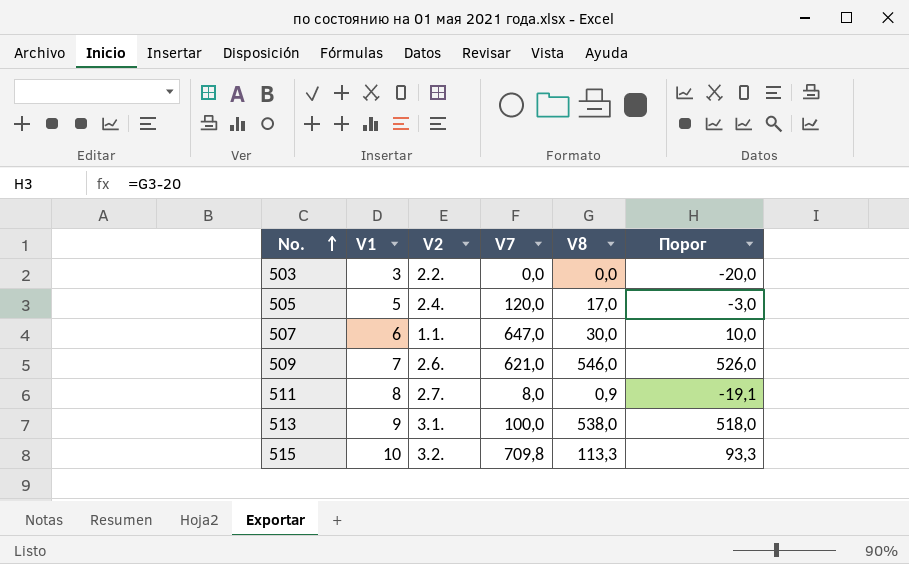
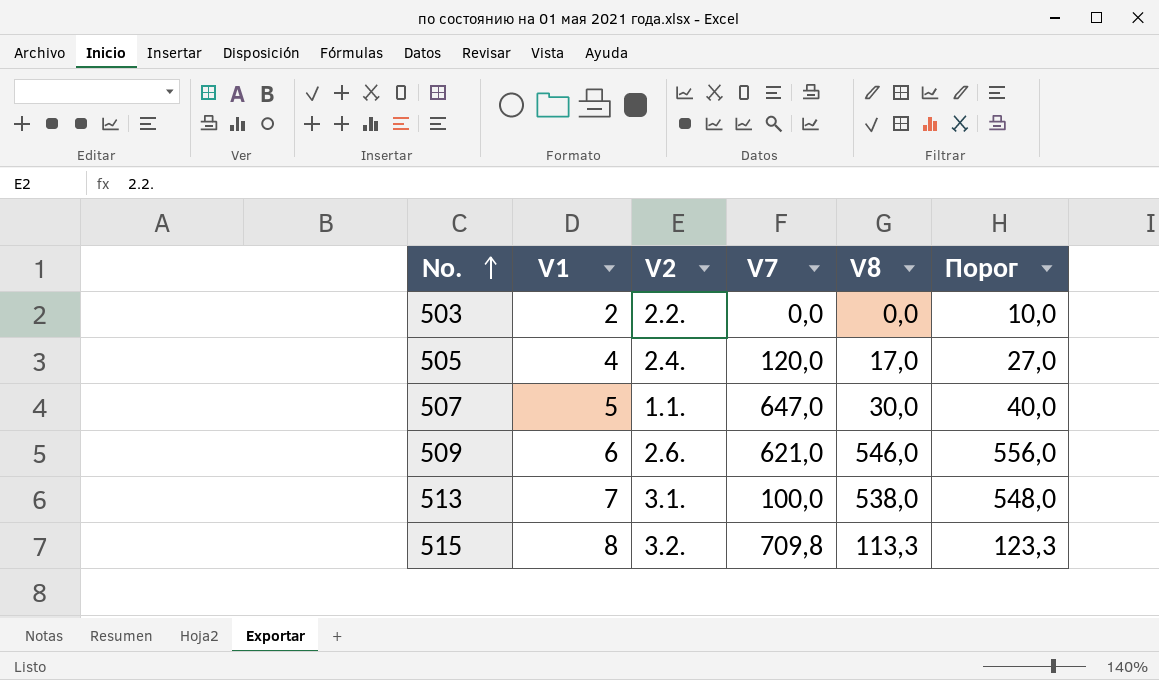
column Порог | formula: [V8] - 20 -> [V8] + 10
row 511: 8 | 2.7. | 8,0 | 0,9 | -19,1 -> none
503 | V1: 3 -> 2
505 | V1: 5 -> 4
507 | V1: 6 -> 5
509 | V1: 7 -> 6
513 | V1: 9 -> 7
515 | V1: 10 -> 8

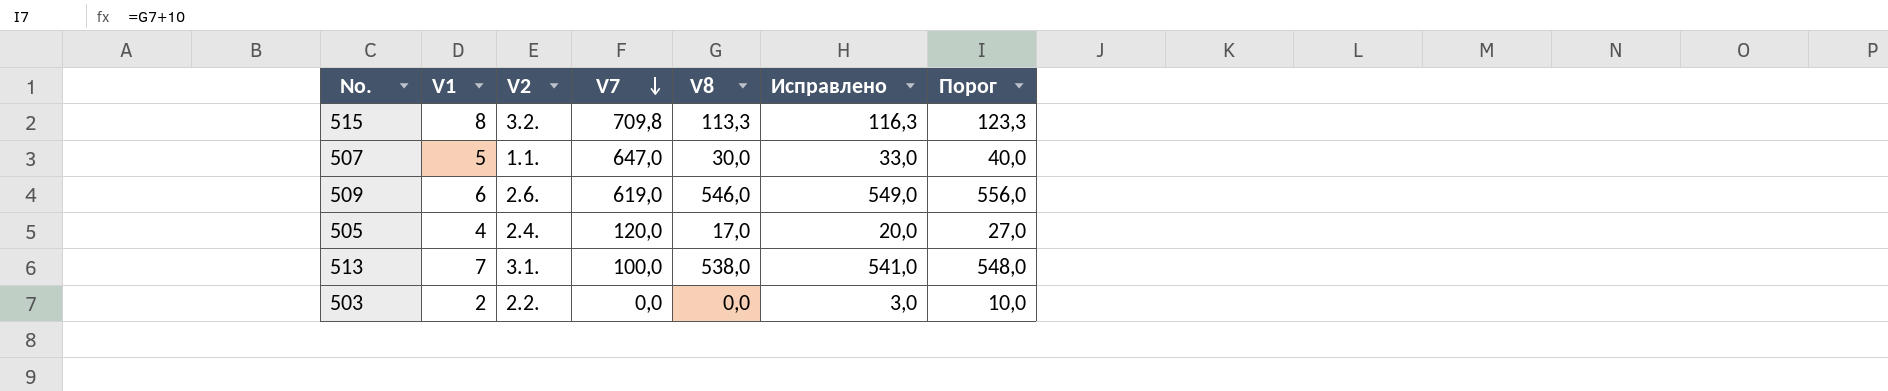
row order: No. ascending -> V7 descending
column Исправлено | formula: none -> [V8] + 3
509 | V7: 621,0 -> 619,0

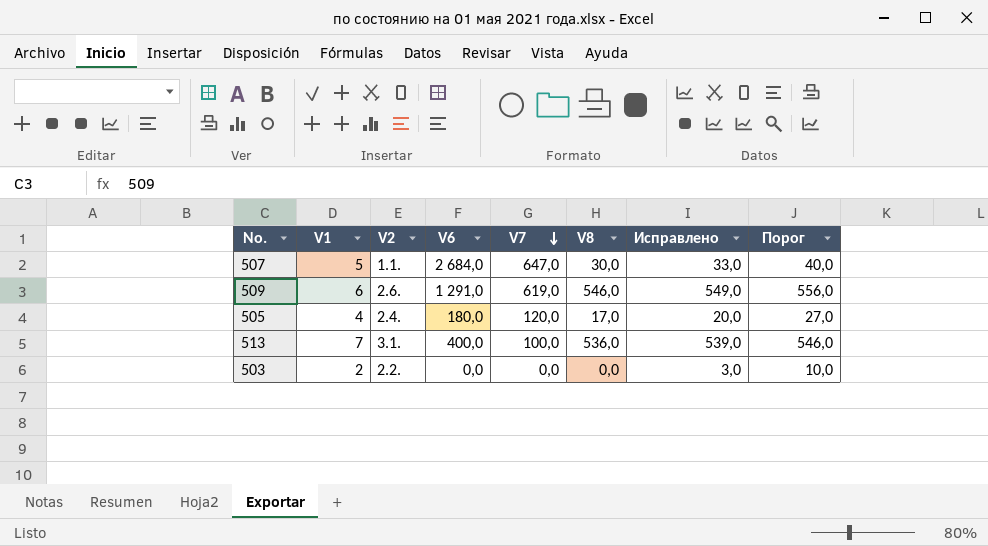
column V6 | position: none -> 4
row 515: 8 | 3.2. | 709,8 | 113,3 | 116,3 | 123,3 -> none
513 | V8: 538,0 -> 536,0
513 | Исправлено: 541,0 -> 539,0
513 | Порог: 548,0 -> 546,0

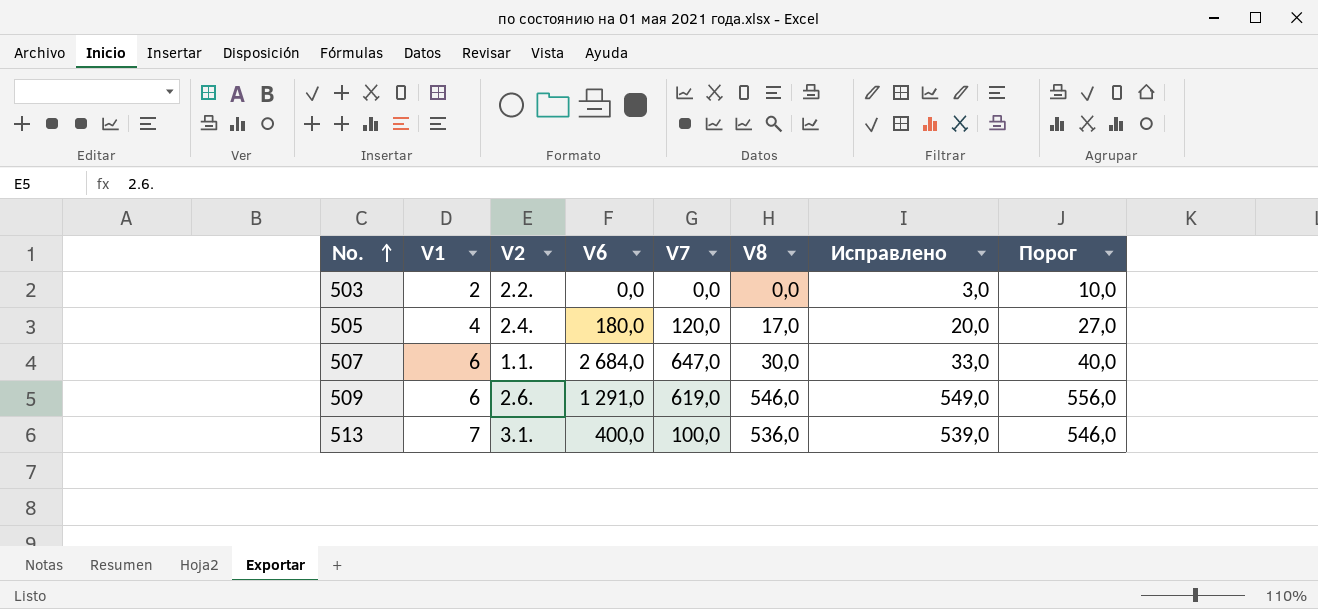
row order: V7 descending -> No. ascending
507 | V1: 5 -> 6

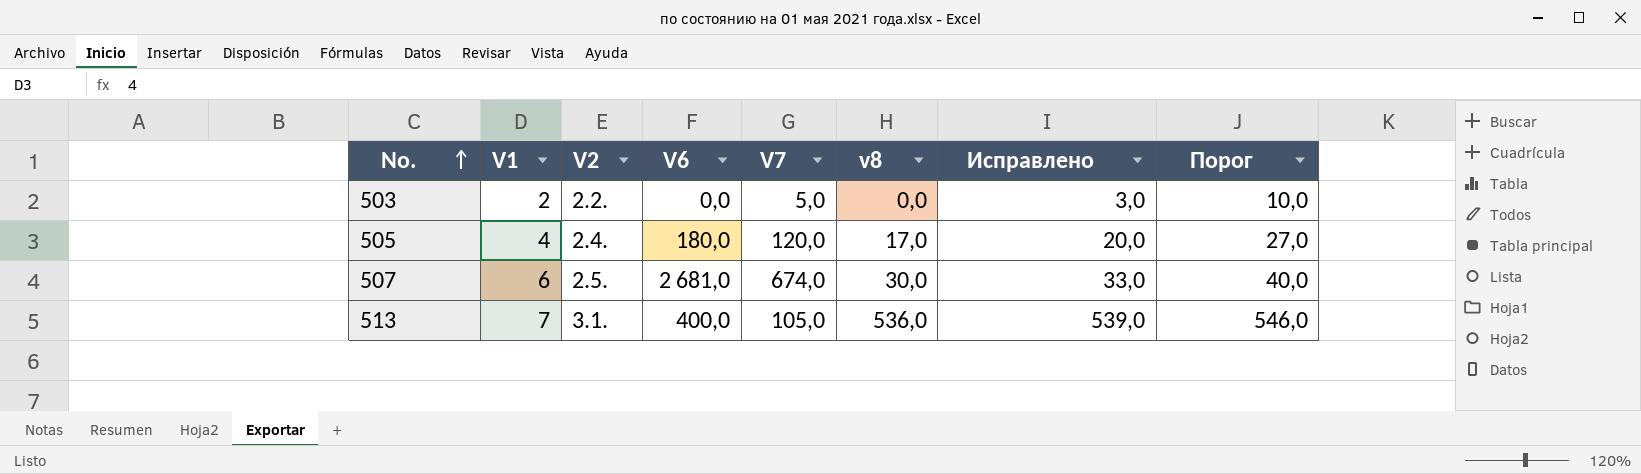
column name: V8 -> v8
row 509: 6 | 2.6. | 1 291,0 | 619,0 | 546,0 | 549,0 | 556,0 -> none
503 | V7: 0,0 -> 5,0
507 | V2: 1.1. -> 2.5.
507 | V6: 2 684,0 -> 2 681,0
507 | V7: 647,0 -> 674,0
513 | V7: 100,0 -> 105,0

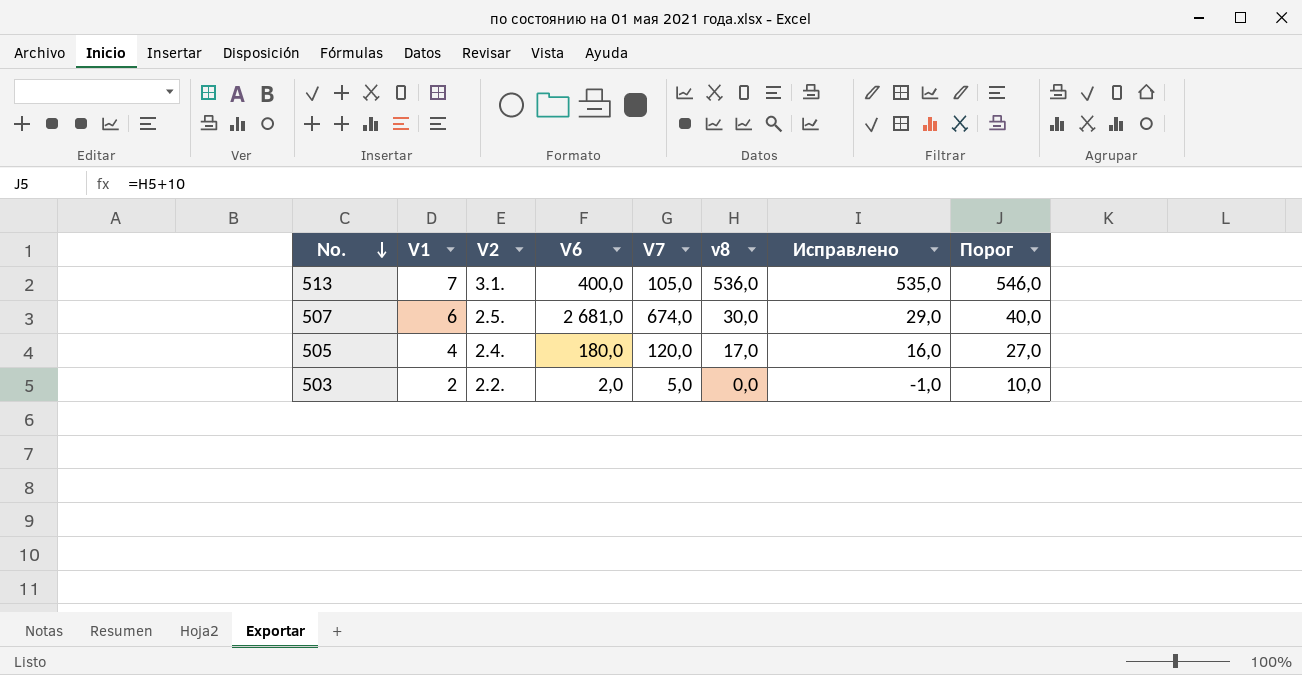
row order: No. ascending -> No. descending
column Исправлено | formula: [v8] + 3 -> [v8] - 1
503 | V6: 0,0 -> 2,0

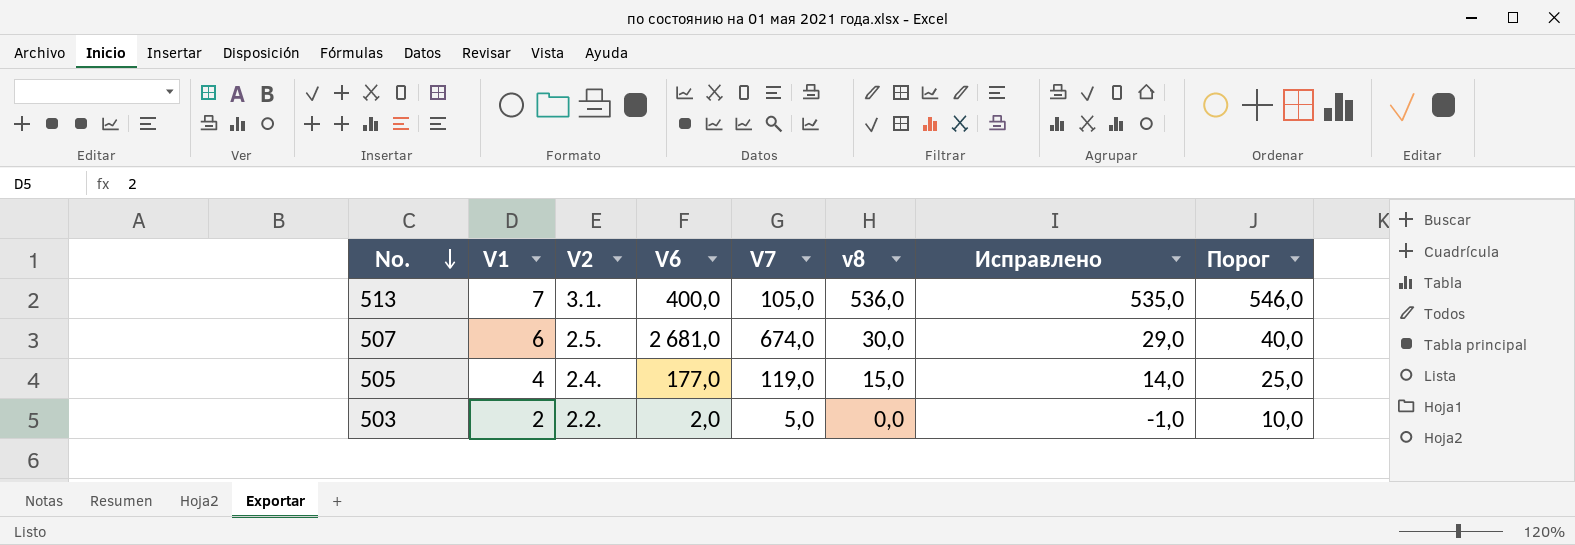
505 | V6: 180,0 -> 177,0
505 | V7: 120,0 -> 119,0
505 | v8: 17,0 -> 15,0
505 | Исправлено: 16,0 -> 14,0
505 | Порог: 27,0 -> 25,0

